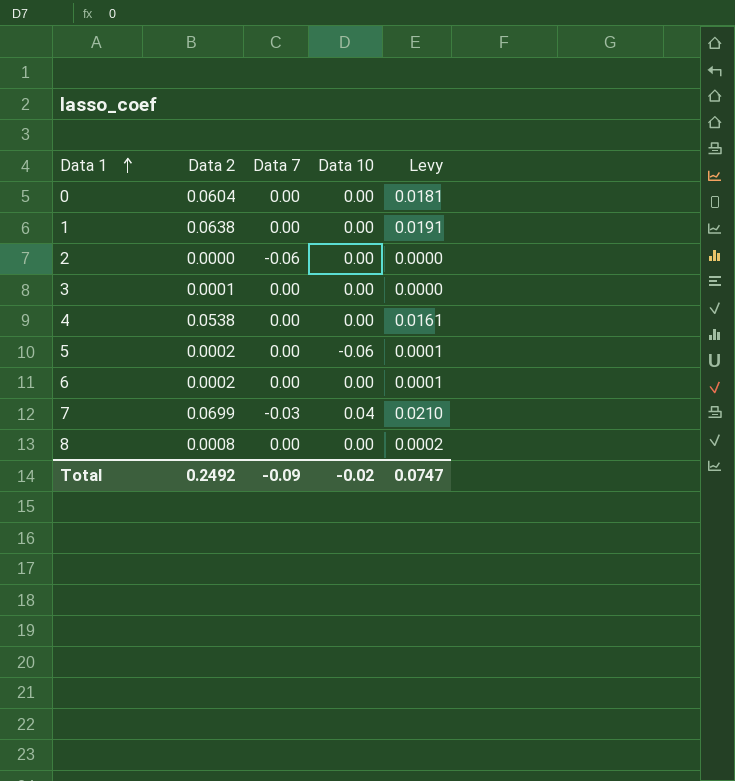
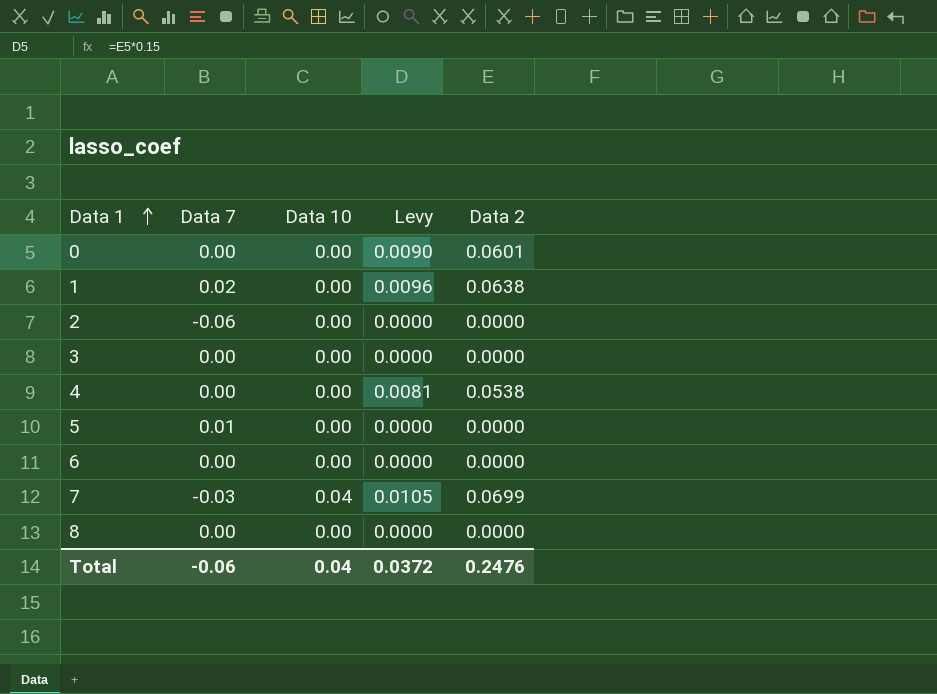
column Levy | formula: [Data 2] * 0.3 -> [Data 2] * 0.15
column Data 2 | position: 2 -> 5
0 | Data 2: 0.0604 -> 0.0601
1 | Data 7: 0.00 -> 0.02
3 | Data 2: 0.0001 -> 0.0000
5 | Data 7: 0.00 -> 0.01
5 | Data 10: -0.06 -> 0.00
5 | Data 2: 0.0002 -> 0.0000
6 | Data 2: 0.0002 -> 0.0000
8 | Data 2: 0.0008 -> 0.0000
Total | Data 7: -0.09 -> -0.06
Total | Data 10: -0.02 -> 0.04
Total | Levy: 0.0747 -> 0.0372
Total | Data 2: 0.2492 -> 0.2476

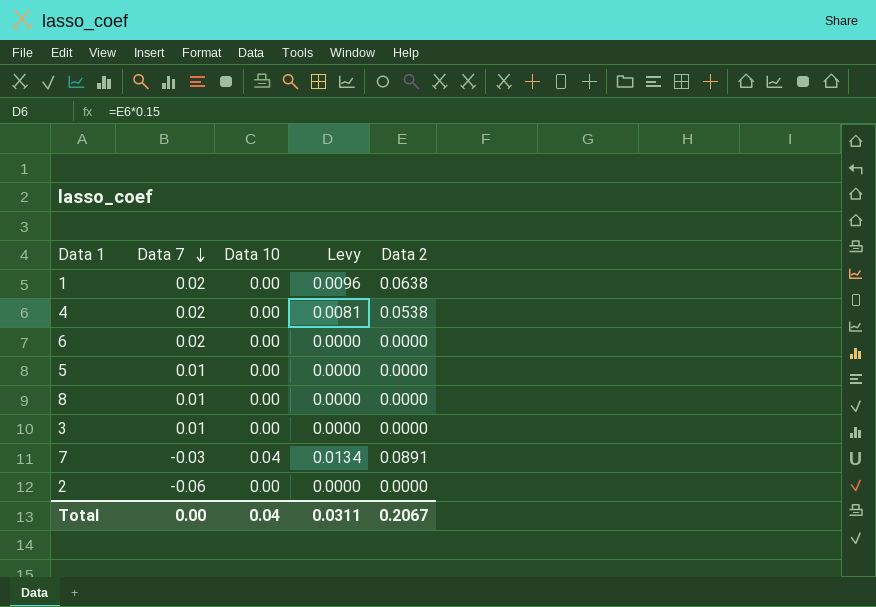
row order: Data 1 ascending -> Data 7 descending
row 0: 0.00 | 0.00 | 0.0090 | 0.0601 -> none
4 | Data 7: 0.00 -> 0.02
6 | Data 7: 0.00 -> 0.02
8 | Data 7: 0.00 -> 0.01
3 | Data 7: 0.00 -> 0.01
7 | Levy: 0.0105 -> 0.0134
7 | Data 2: 0.0699 -> 0.0891
Total | Data 7: -0.06 -> 0.00
Total | Levy: 0.0372 -> 0.0311
Total | Data 2: 0.2476 -> 0.2067

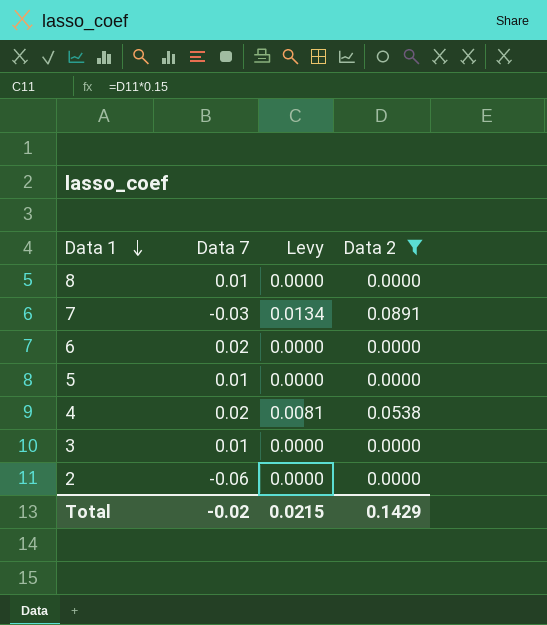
filter: none -> Data 2 != 0.0638
row order: Data 7 descending -> Data 1 descending
column Data 10 | position: 3 -> none
Total | Data 7: 0.00 -> -0.02
Total | Levy: 0.0311 -> 0.0215
Total | Data 2: 0.2067 -> 0.1429

